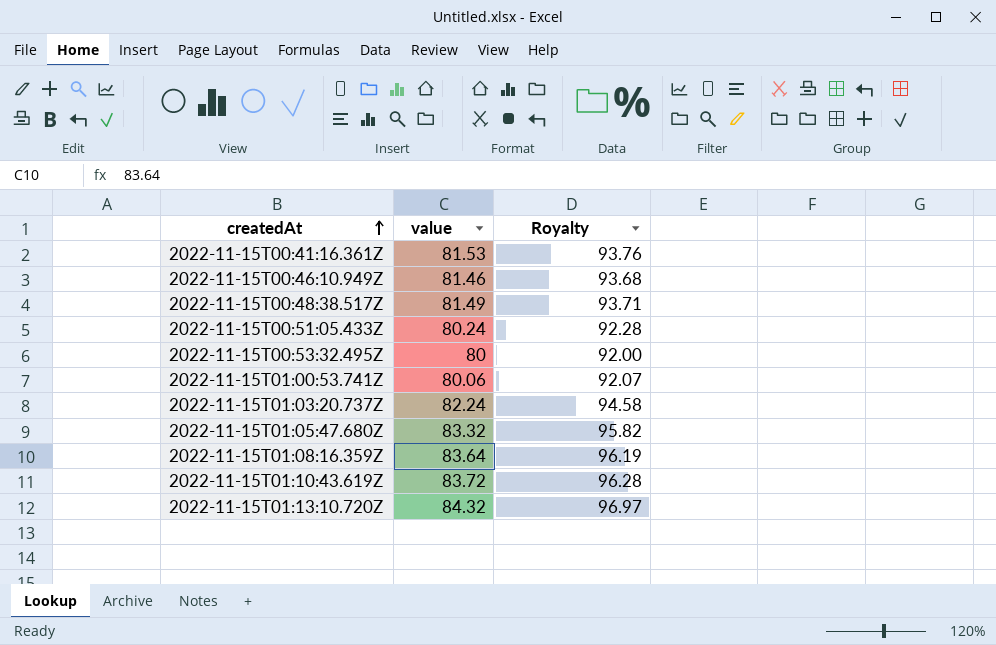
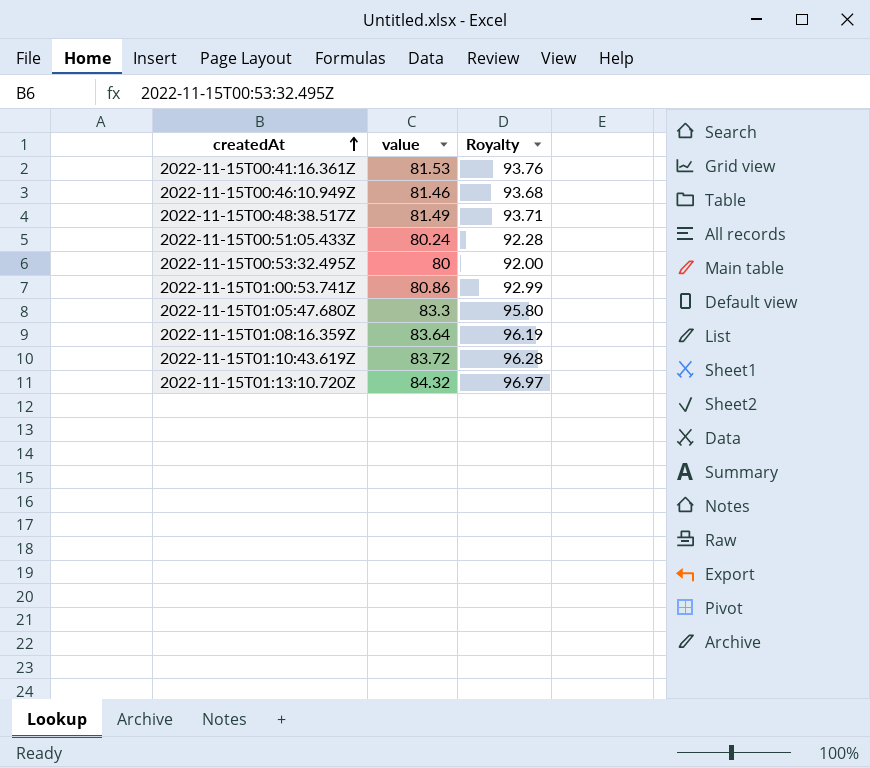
row 2022-11-15T01:03:20.737Z: 82.24 | 94.58 -> none
2022-11-15T01:00:53.741Z | value: 80.06 -> 80.86
2022-11-15T01:00:53.741Z | Royalty: 92.07 -> 92.99
2022-11-15T01:05:47.680Z | value: 83.32 -> 83.3
2022-11-15T01:05:47.680Z | Royalty: 95.82 -> 95.80

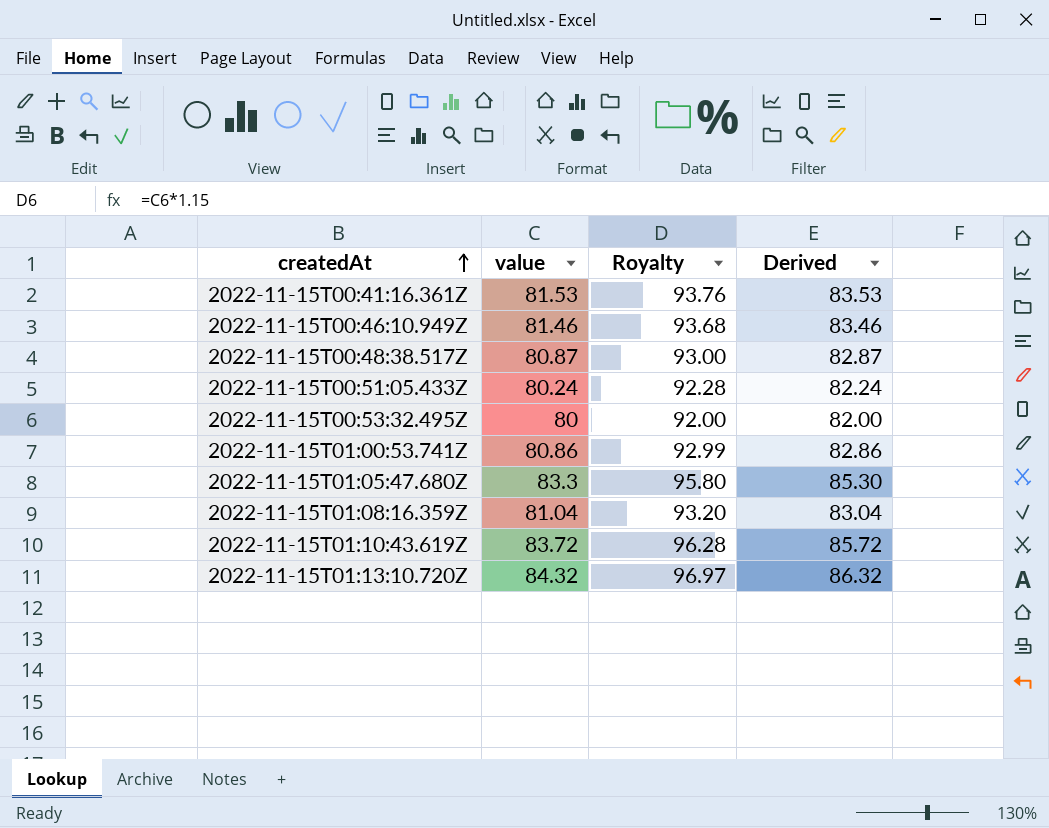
column Derived | formula: none -> [value] + 2
2022-11-15T00:48:38.517Z | value: 81.49 -> 80.87
2022-11-15T00:48:38.517Z | Royalty: 93.71 -> 93.00
2022-11-15T01:08:16.359Z | value: 83.64 -> 81.04
2022-11-15T01:08:16.359Z | Royalty: 96.19 -> 93.20

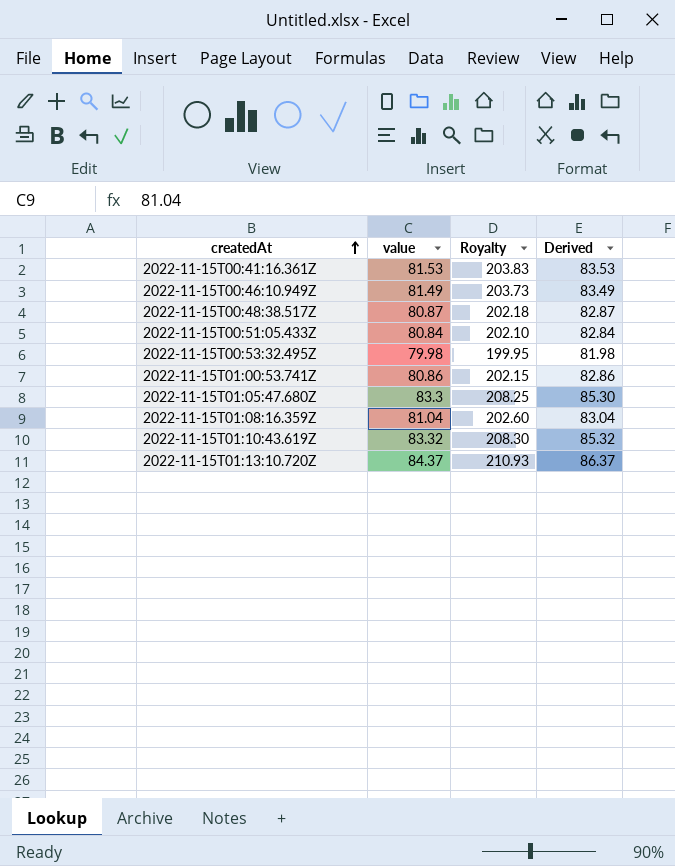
column Royalty | formula: [value] * 1.15 -> [value] * 2.5
2022-11-15T00:46:10.949Z | value: 81.46 -> 81.49
2022-11-15T00:46:10.949Z | Derived: 83.46 -> 83.49
2022-11-15T00:51:05.433Z | value: 80.24 -> 80.84
2022-11-15T00:51:05.433Z | Derived: 82.24 -> 82.84
2022-11-15T00:53:32.495Z | value: 80 -> 79.98
2022-11-15T00:53:32.495Z | Derived: 82.00 -> 81.98
2022-11-15T01:10:43.619Z | value: 83.72 -> 83.32
2022-11-15T01:10:43.619Z | Derived: 85.72 -> 85.32
2022-11-15T01:13:10.720Z | value: 84.32 -> 84.37
2022-11-15T01:13:10.720Z | Derived: 86.32 -> 86.37

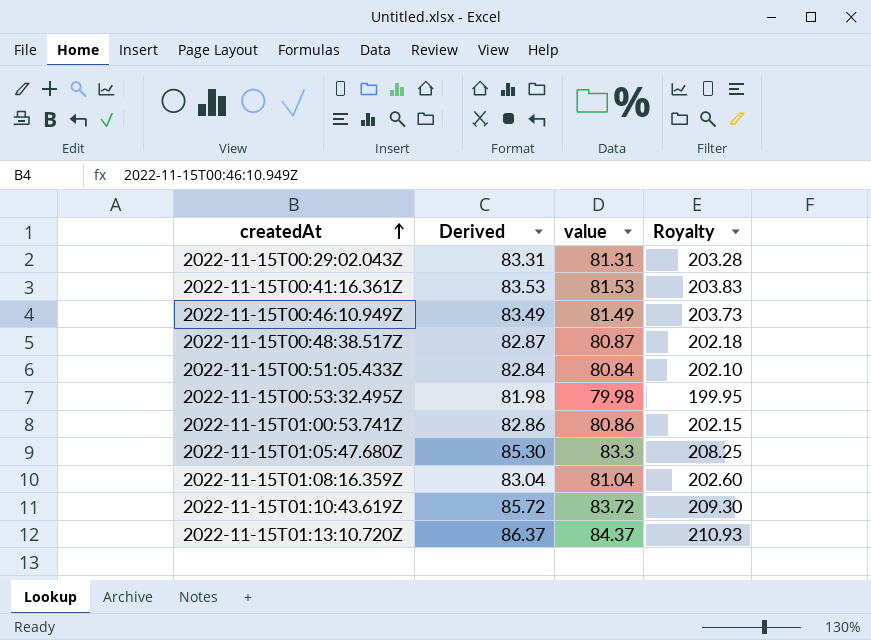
column Derived | position: 4 -> 2
row 2022-11-15T00:29:02.043Z: none -> 83.31 | 81.31 | 203.28
2022-11-15T01:10:43.619Z | Derived: 85.32 -> 85.72
2022-11-15T01:10:43.619Z | value: 83.32 -> 83.72
2022-11-15T01:10:43.619Z | Royalty: 208.30 -> 209.30

